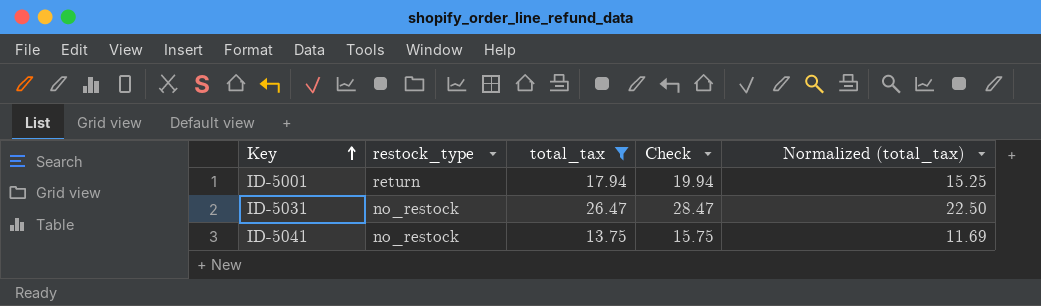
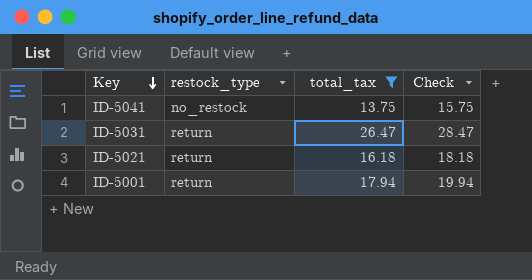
row order: Key ascending -> Key descending
column Normalized (total_tax) | formula: [total_tax] * 0.85 -> none
ID-5031 | restock_type: no_restock -> return
row ID-5021: none -> return | 16.18 | 18.18

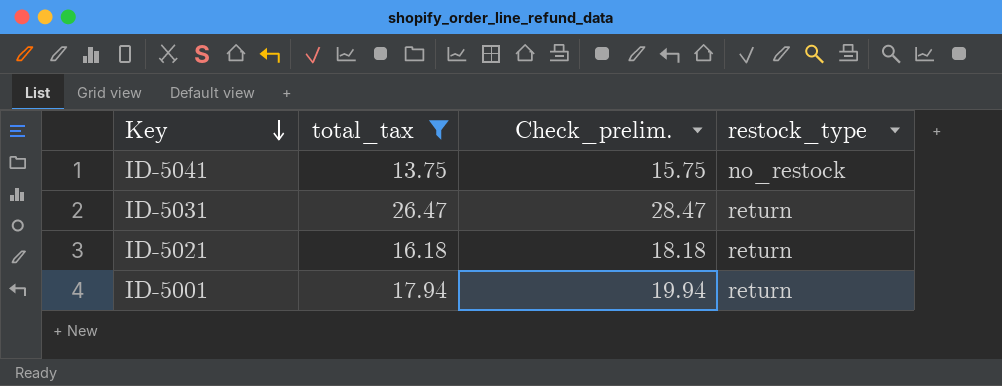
column name: Check -> Check_prelim.
column restock_type | position: 2 -> 4

